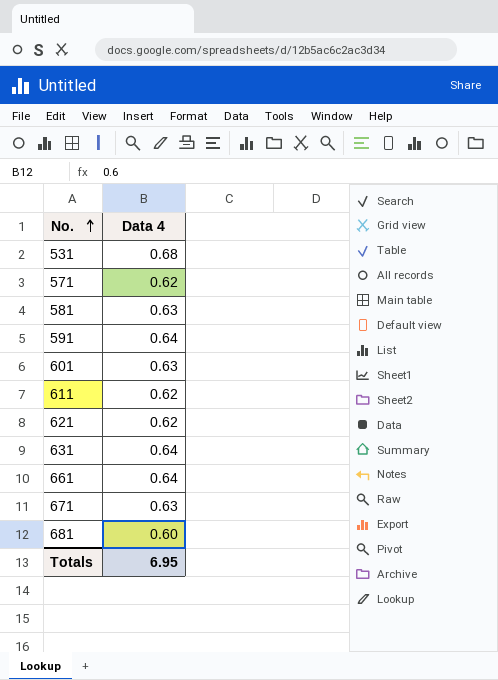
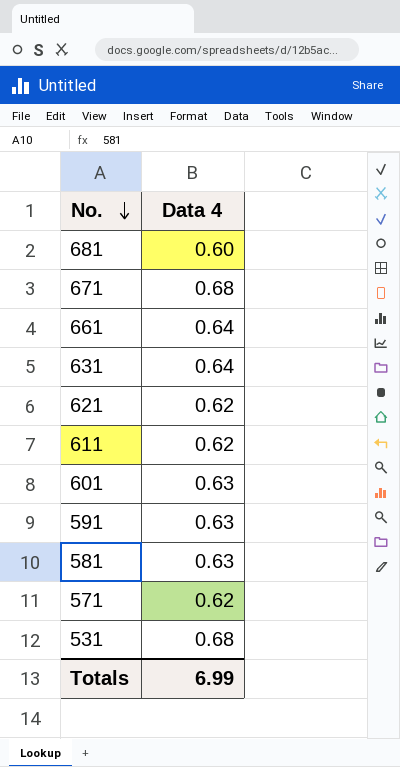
row order: No. ascending -> No. descending
671 | Data 4: 0.63 -> 0.68
591 | Data 4: 0.64 -> 0.63
Totals | Data 4: 6.95 -> 6.99

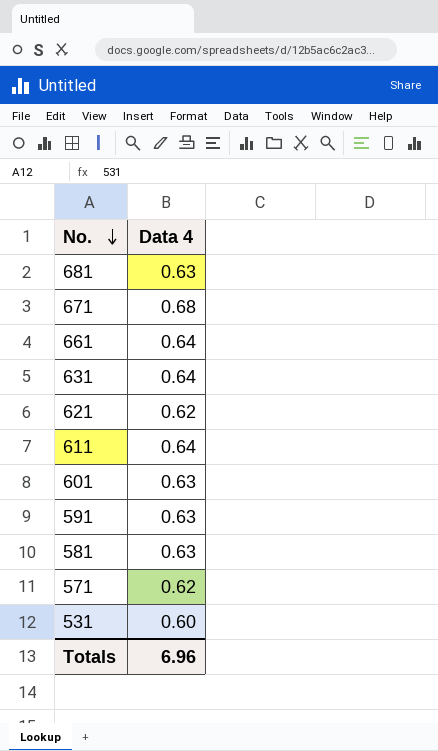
681 | Data 4: 0.60 -> 0.63
611 | Data 4: 0.62 -> 0.64
531 | Data 4: 0.68 -> 0.60
Totals | Data 4: 6.99 -> 6.96

